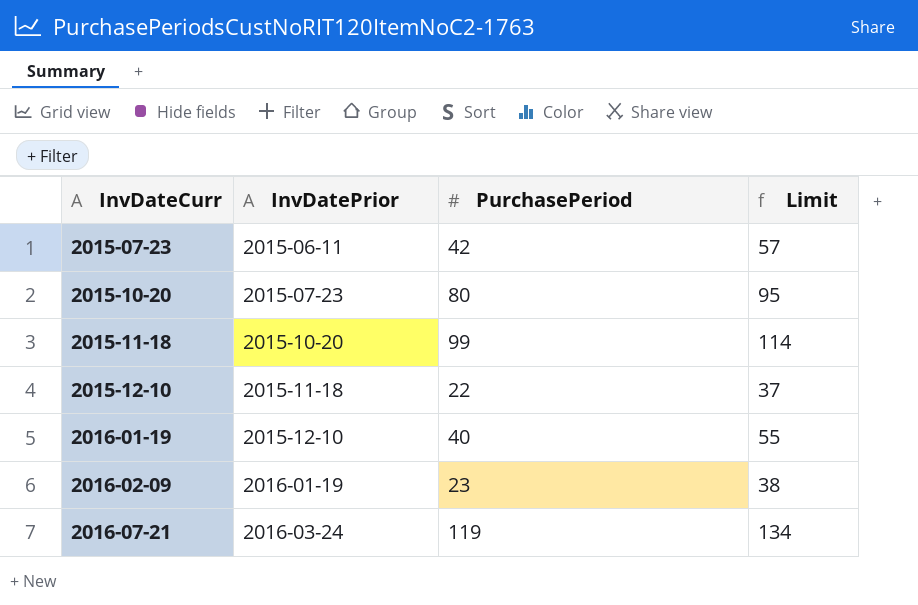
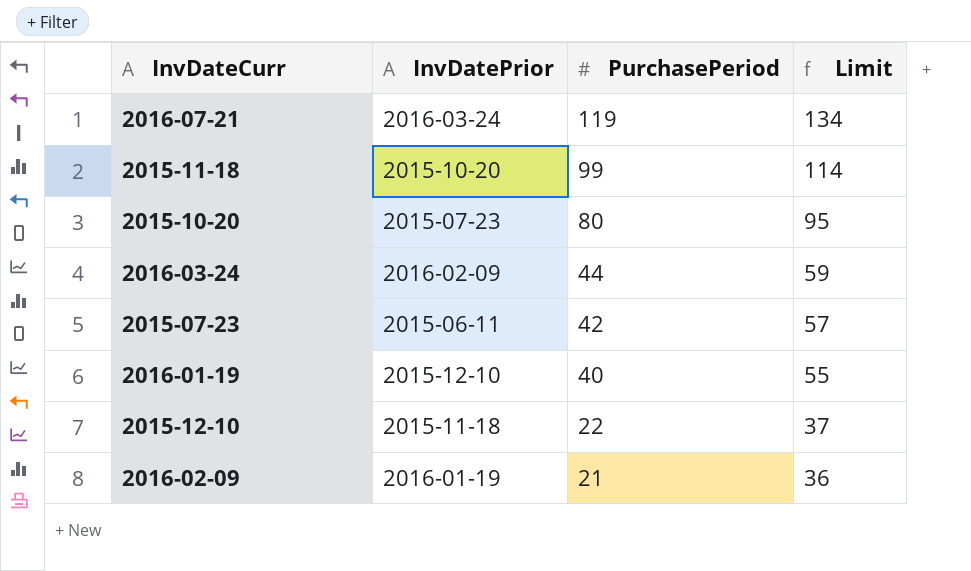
row order: InvDateCurr ascending -> PurchasePeriod descending
row 2016-03-24: none -> 2016-02-09 | 44 | 59
2016-02-09 | PurchasePeriod: 23 -> 21
2016-02-09 | Limit: 38 -> 36

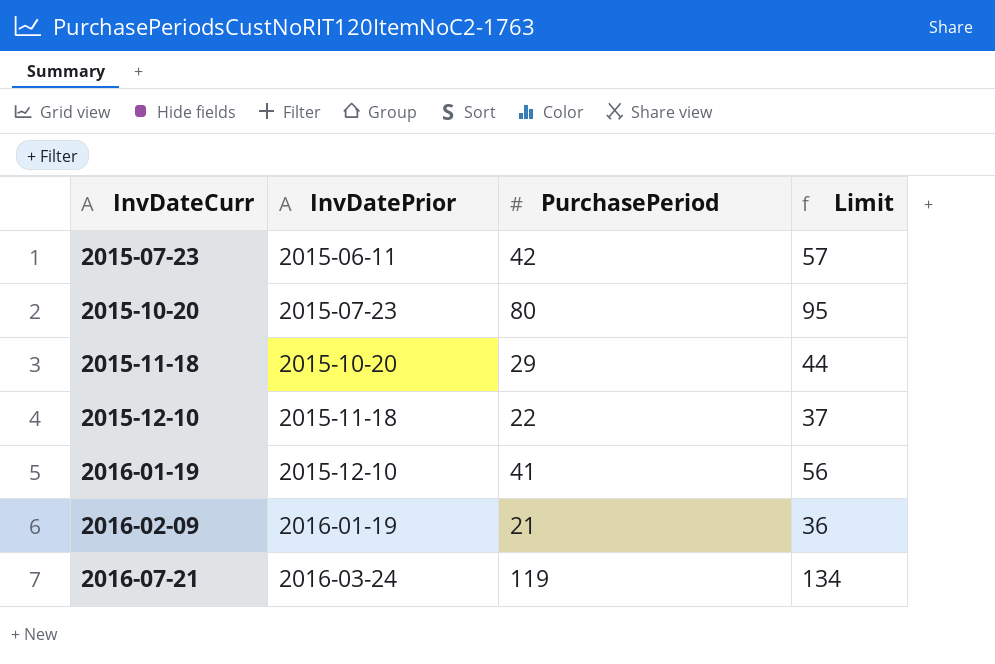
row order: PurchasePeriod descending -> InvDateCurr ascending
row 2016-03-24: 2016-02-09 | 44 | 59 -> none
2015-11-18 | PurchasePeriod: 99 -> 29
2015-11-18 | Limit: 114 -> 44
2016-01-19 | PurchasePeriod: 40 -> 41
2016-01-19 | Limit: 55 -> 56

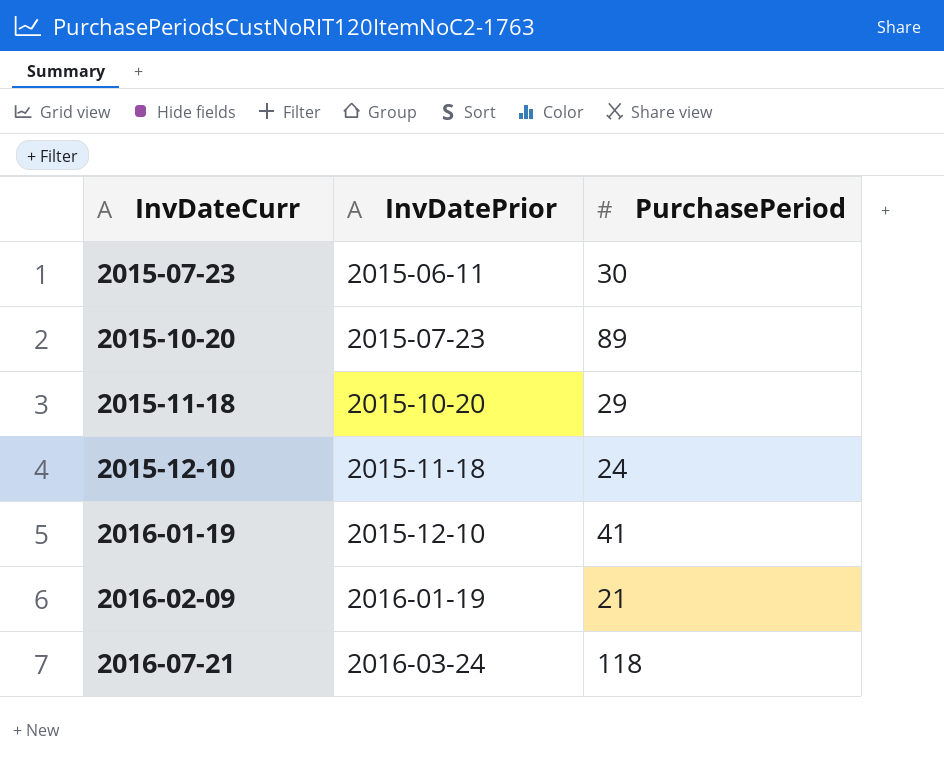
column Limit | formula: [PurchasePeriod] + 15 -> none
2015-07-23 | PurchasePeriod: 42 -> 30
2015-10-20 | PurchasePeriod: 80 -> 89
2015-12-10 | PurchasePeriod: 22 -> 24
2016-07-21 | PurchasePeriod: 119 -> 118

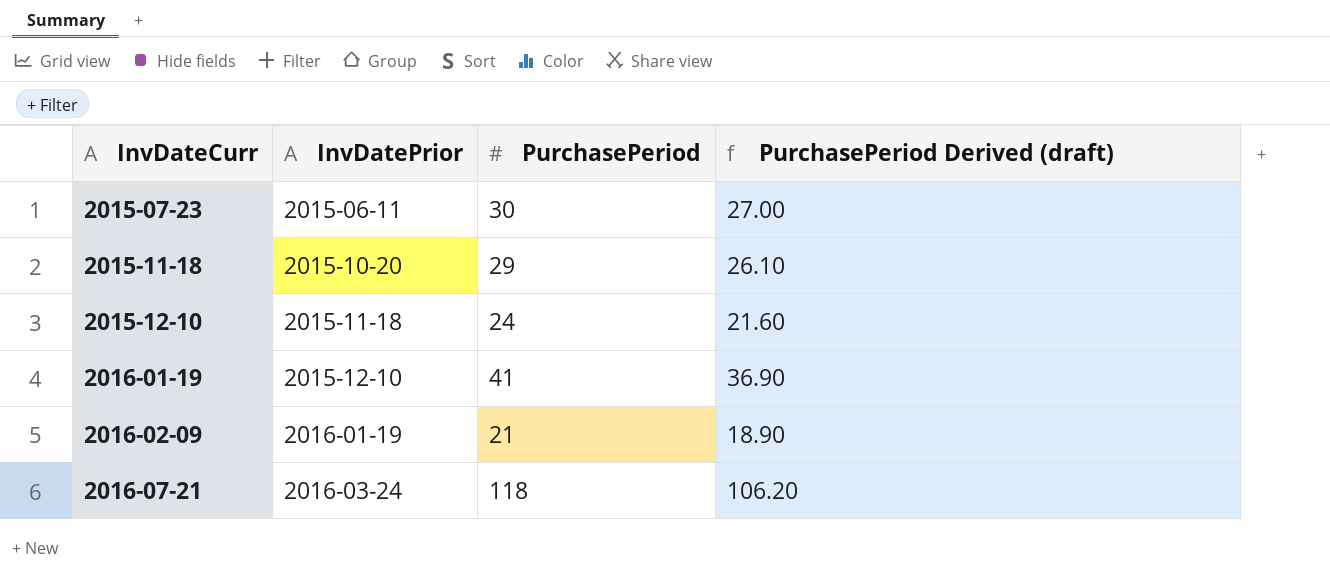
column PurchasePeriod Derived (draft) | formula: none -> [PurchasePeriod] * 0.9
row 2015-10-20: 2015-07-23 | 89 -> none

